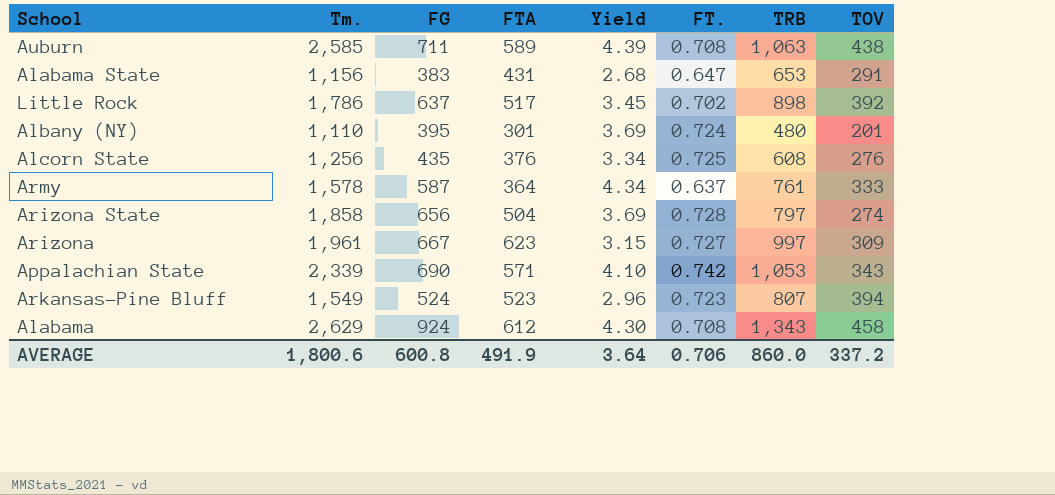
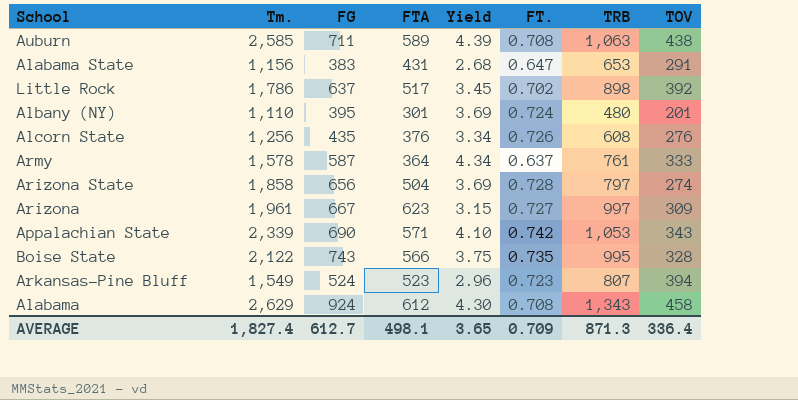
Alcorn State | FT.: 0.725 -> 0.726
row Boise State: none -> 2,122 | 743 | 566 | 3.75 | 0.735 | 995 | 328
AVERAGE | Tm.: 1,800.6 -> 1,827.4
AVERAGE | FG: 600.8 -> 612.7
AVERAGE | FTA: 491.9 -> 498.1
AVERAGE | Yield: 3.64 -> 3.65
AVERAGE | FT.: 0.706 -> 0.709
AVERAGE | TRB: 860.0 -> 871.3
AVERAGE | TOV: 337.2 -> 336.4

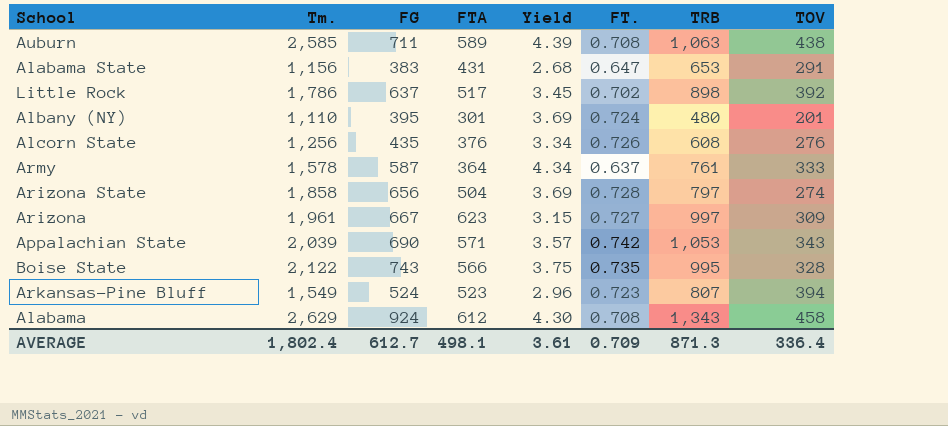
Appalachian State | Tm.: 2,339 -> 2,039
Appalachian State | Yield: 4.10 -> 3.57
AVERAGE | Tm.: 1,827.4 -> 1,802.4
AVERAGE | Yield: 3.65 -> 3.61

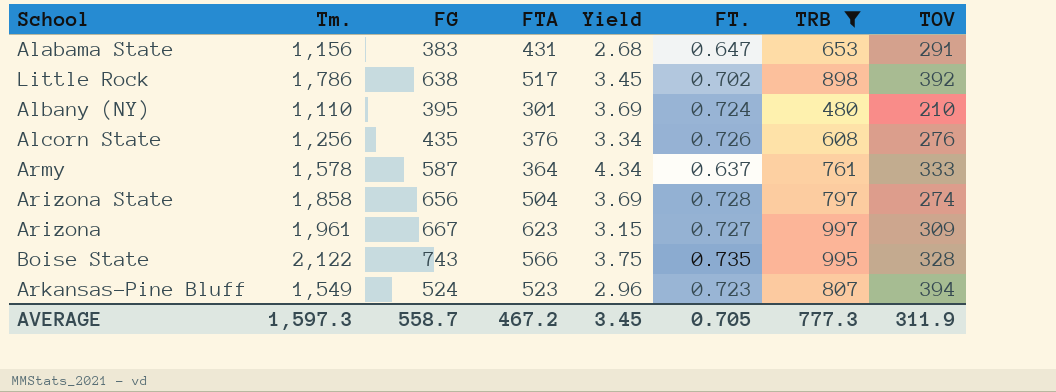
filter: none -> TRB <= 997
Little Rock | FG: 637 -> 638
Albany (NY) | TOV: 201 -> 210
AVERAGE | Tm.: 1,802.4 -> 1,597.3
AVERAGE | FG: 612.7 -> 558.7
AVERAGE | FTA: 498.1 -> 467.2
AVERAGE | Yield: 3.61 -> 3.45
AVERAGE | FT.: 0.709 -> 0.705
AVERAGE | TRB: 871.3 -> 777.3
AVERAGE | TOV: 336.4 -> 311.9

